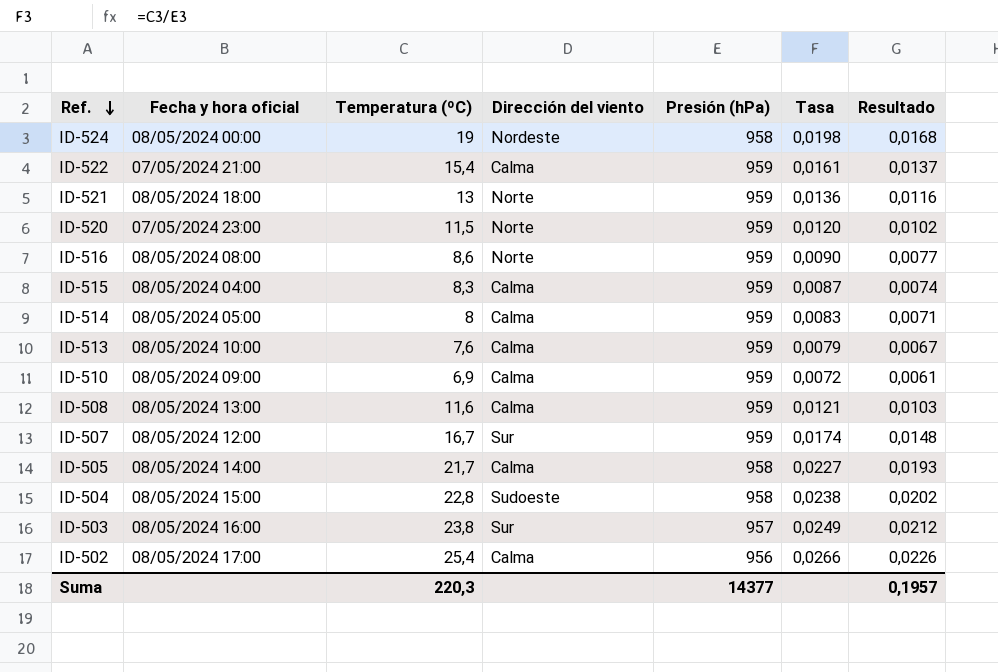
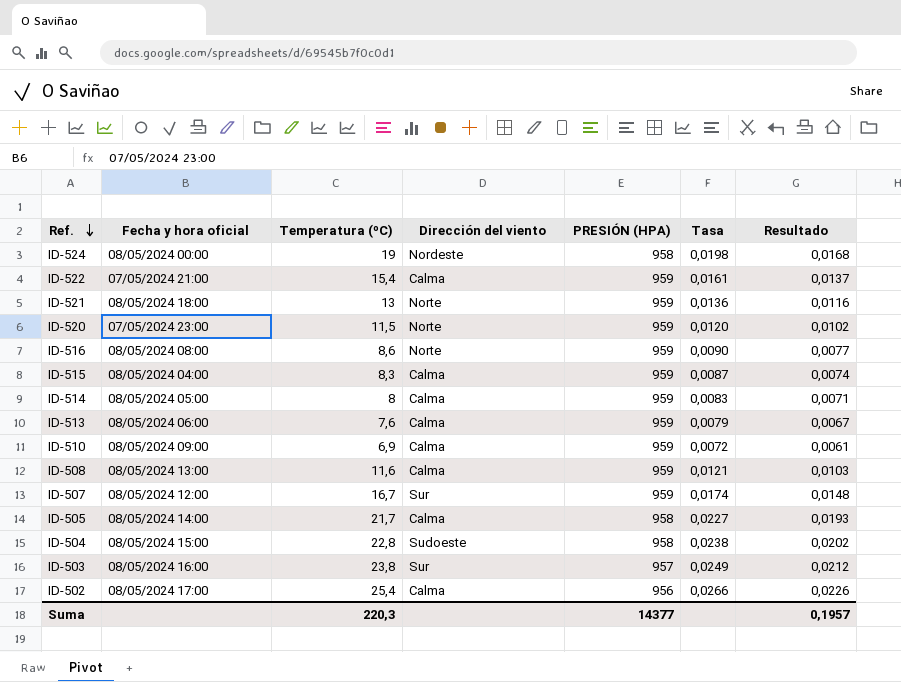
column name: Presión (hPa) -> PRESIÓN (HPA)
ID-513 | Fecha y hora oficial: 08/05/2024 10:00 -> 08/05/2024 06:00

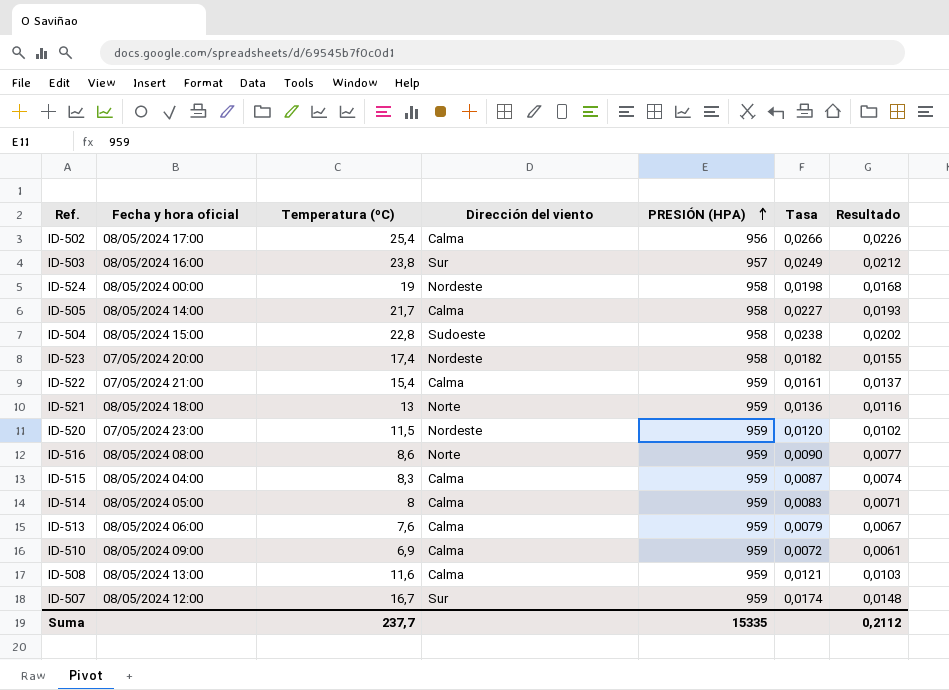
row order: Ref. descending -> PRESIÓN (HPA) ascending
row ID-523: none -> 07/05/2024 20:00 | 17,4 | Nordeste | 958 | 0,0182 | 0,0155
ID-520 | Dirección del viento: Norte -> Nordeste
Suma | Temperatura (ºC): 220,3 -> 237,7
Suma | PRESIÓN (HPA): 14377 -> 15335
Suma | Resultado: 0,1957 -> 0,2112

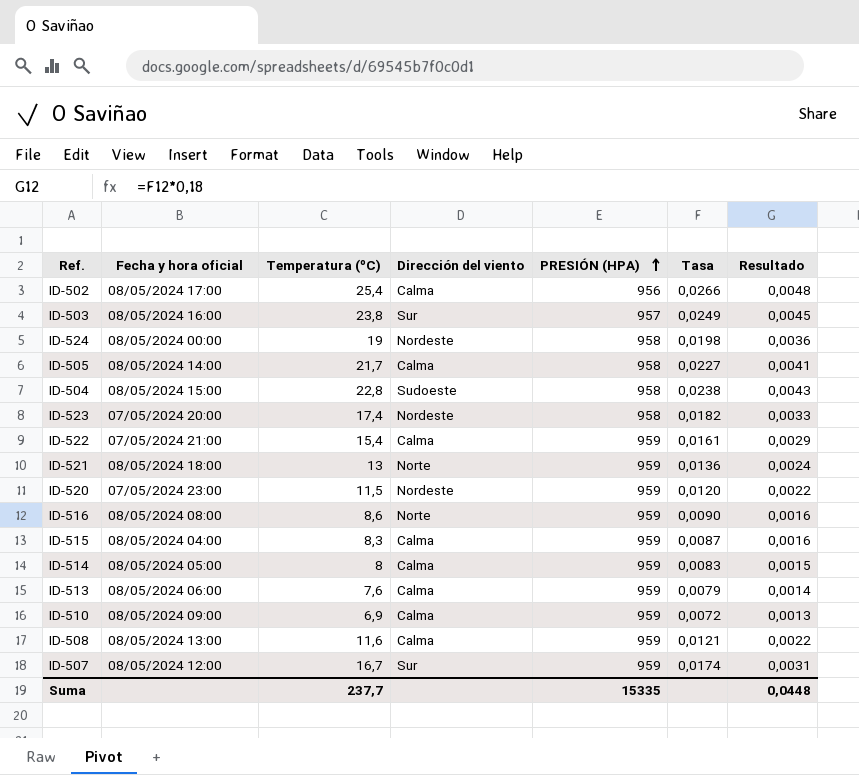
column Resultado | formula: [Tasa] * 0,85 -> [Tasa] * 0,18
Suma | Resultado: 0,2112 -> 0,0448

